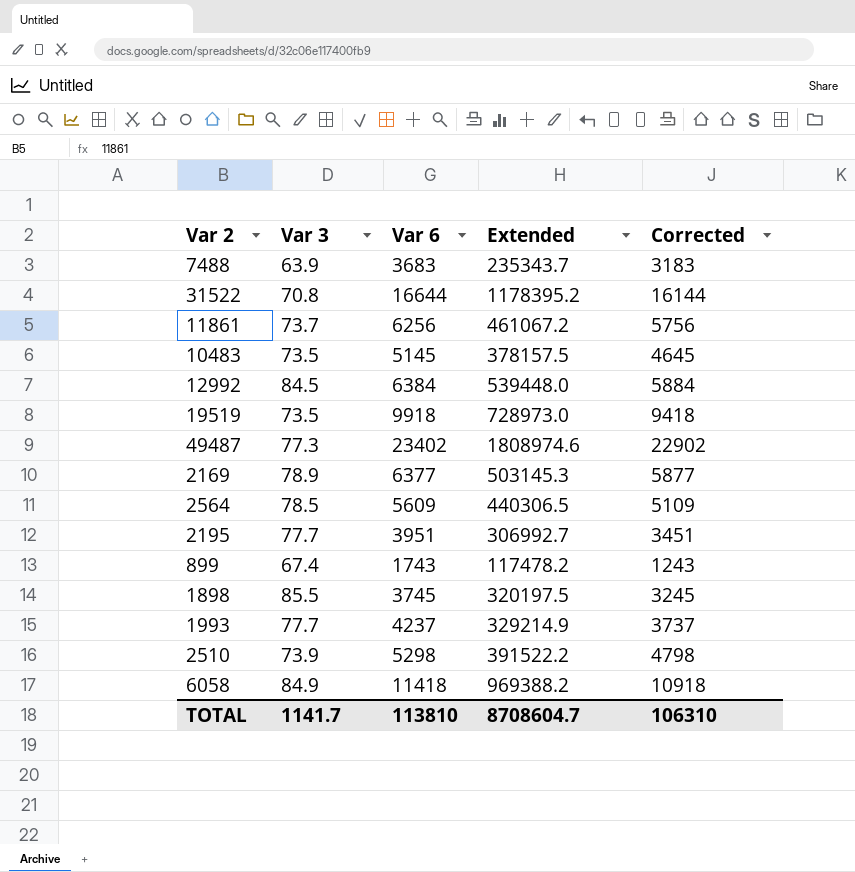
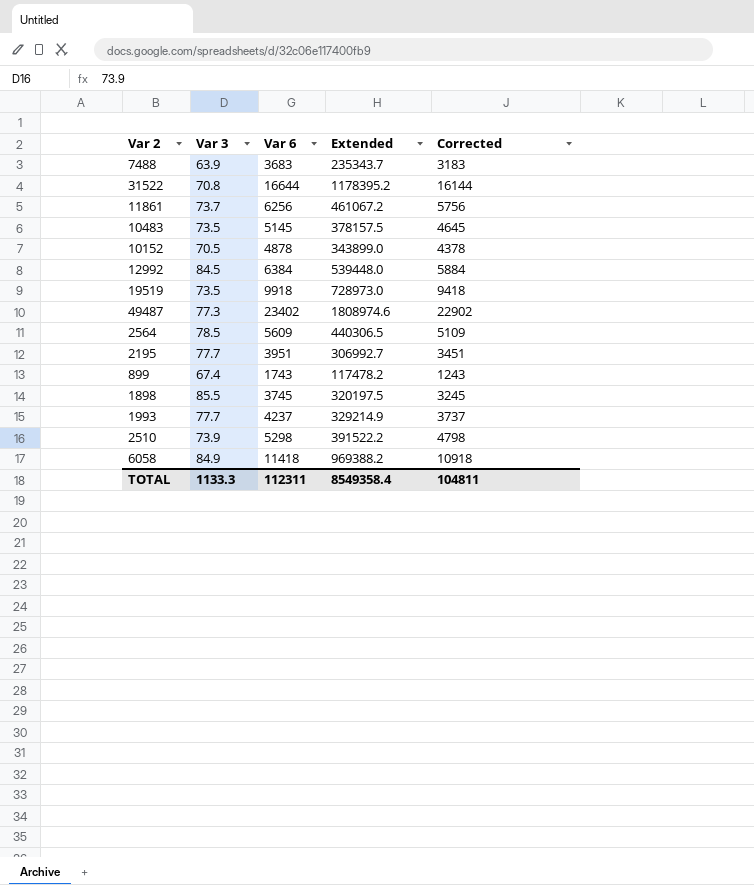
row 2169: 78.9 | 6377 | 503145.3 | 5877 -> none
row 10152: none -> 70.5 | 4878 | 343899.0 | 4378
TOTAL | Var 3: 1141.7 -> 1133.3
TOTAL | Var 6: 113810 -> 112311
TOTAL | Extended: 8708604.7 -> 8549358.4
TOTAL | Corrected: 106310 -> 104811

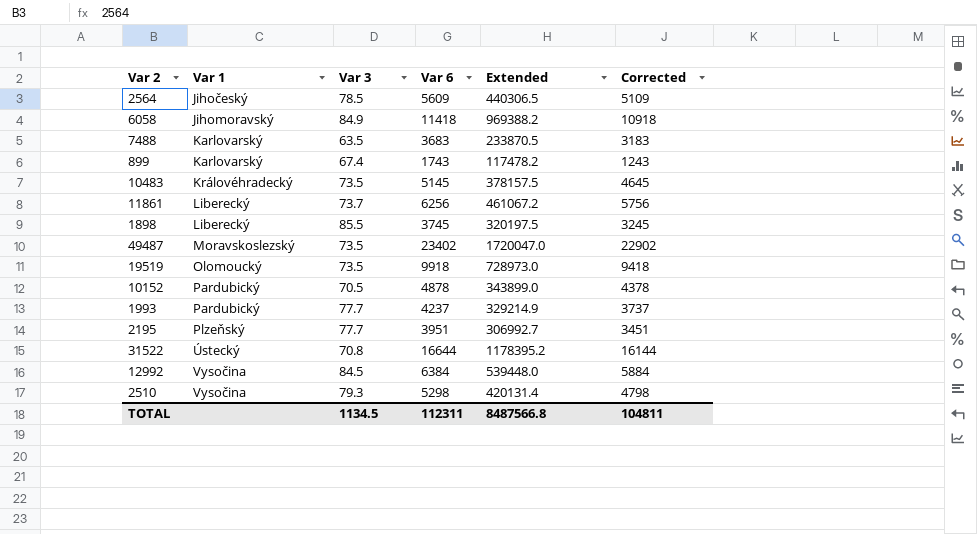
row order: none -> Var 1 ascending
column Var 1 | position: none -> 2
7488 | Var 3: 63.9 -> 63.5
7488 | Extended: 235343.7 -> 233870.5
49487 | Var 3: 77.3 -> 73.5
49487 | Extended: 1808974.6 -> 1720047.0
2510 | Var 3: 73.9 -> 79.3
2510 | Extended: 391522.2 -> 420131.4
TOTAL | Var 3: 1133.3 -> 1134.5
TOTAL | Extended: 8549358.4 -> 8487566.8

